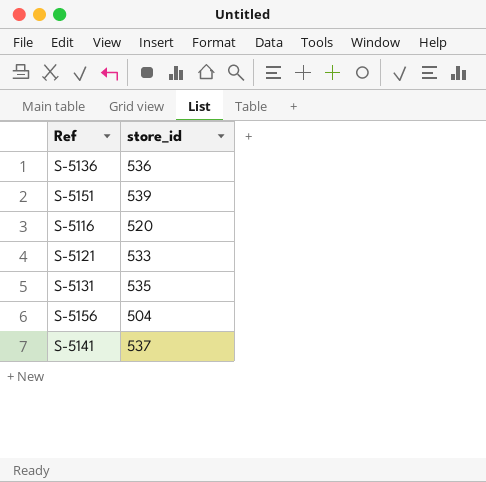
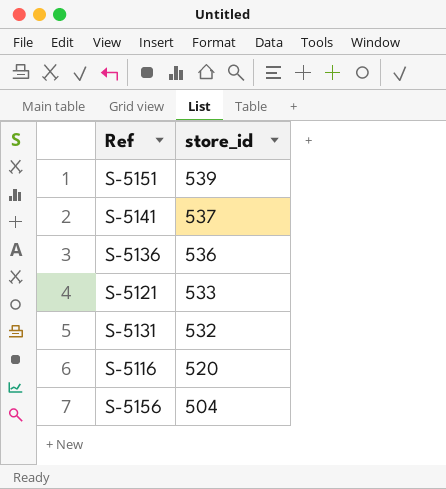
row order: none -> store_id descending
S-5131 | store_id: 535 -> 532

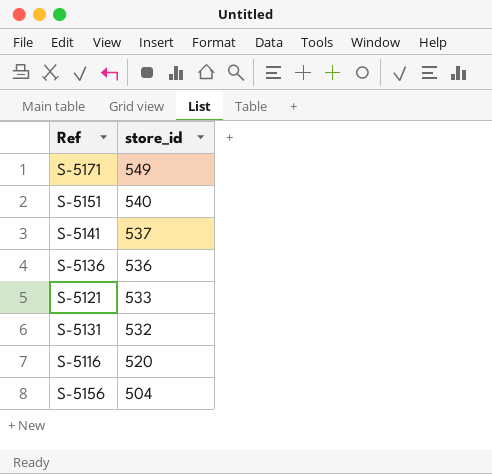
row S-5171: none -> 549
S-5151 | store_id: 539 -> 540

